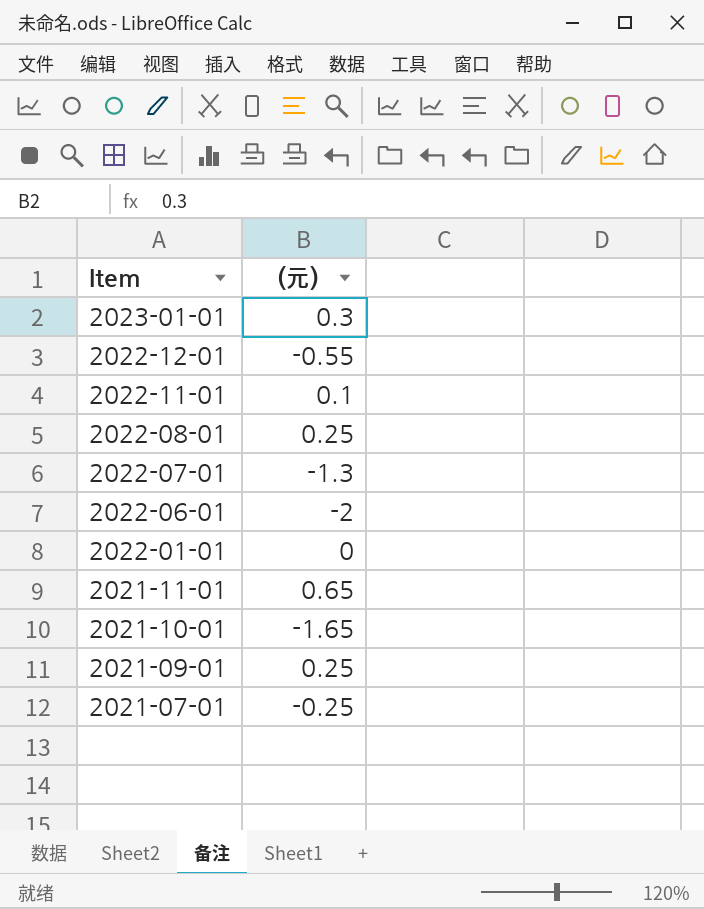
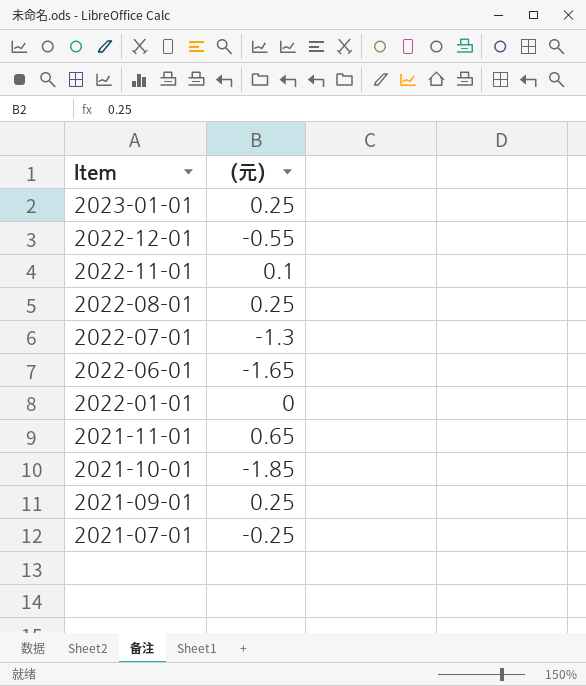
2023-01-01 | (元): 0.3 -> 0.25
2022-06-01 | (元): -2 -> -1.65
2021-10-01 | (元): -1.65 -> -1.85

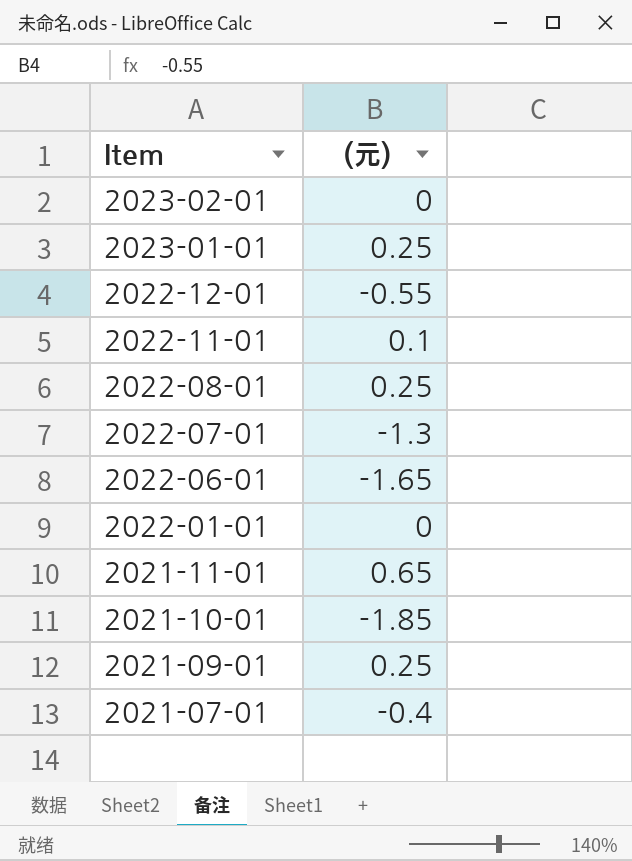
row 2023-02-01: none -> 0
2021-07-01 | (元): -0.25 -> -0.4

